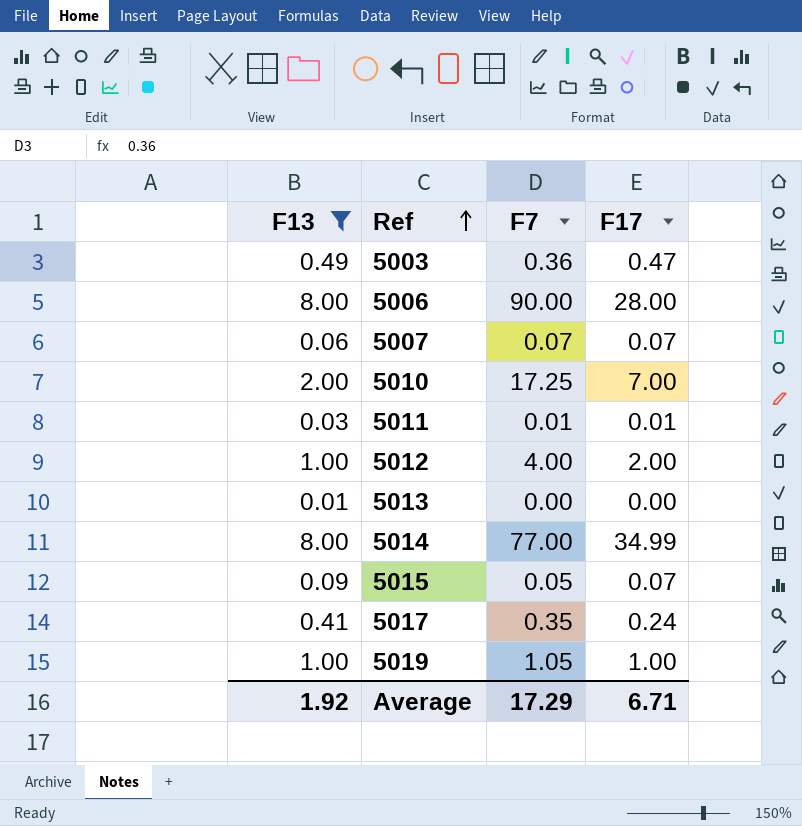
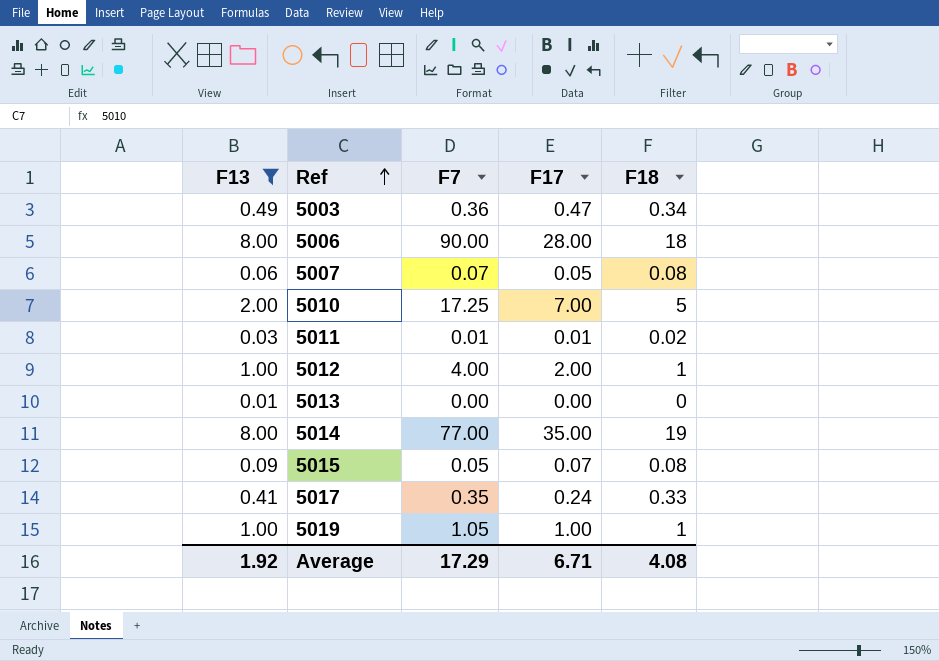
column F18 | position: none -> 5
5007 | F17: 0.07 -> 0.05
5014 | F17: 34.99 -> 35.00

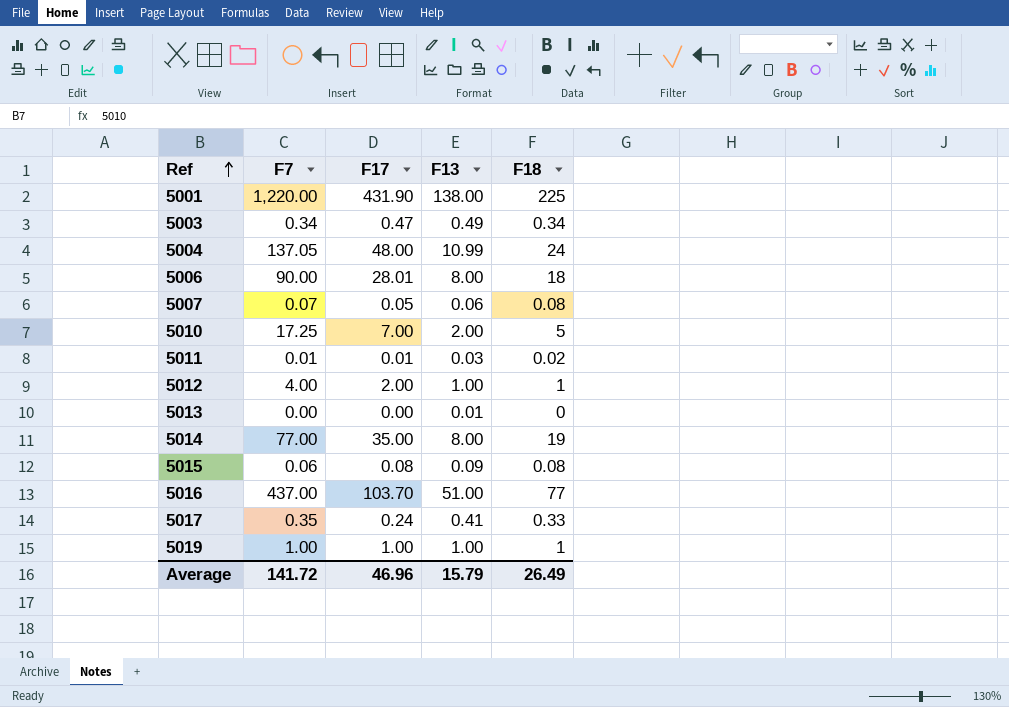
filter: F13 <= 8.00 -> none
column F13 | position: 1 -> 4
5003 | F7: 0.36 -> 0.34
5006 | F17: 28.00 -> 28.01
5015 | F7: 0.05 -> 0.06
5015 | F17: 0.07 -> 0.08
5019 | F7: 1.05 -> 1.00
Average | F7: 17.29 -> 141.72
Average | F17: 6.71 -> 46.96
Average | F13: 1.92 -> 15.79
Average | F18: 4.08 -> 26.49

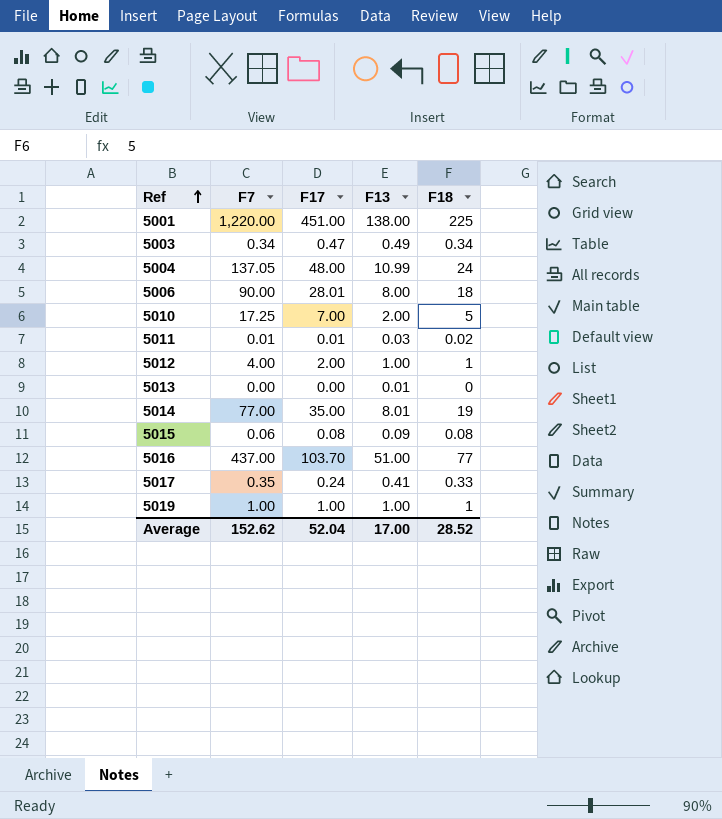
row 5007: 0.07 | 0.05 | 0.06 | 0.08 -> none
5001 | F17: 431.90 -> 451.00
5014 | F13: 8.00 -> 8.01
Average | F7: 141.72 -> 152.62
Average | F17: 46.96 -> 52.04
Average | F13: 15.79 -> 17.00
Average | F18: 26.49 -> 28.52

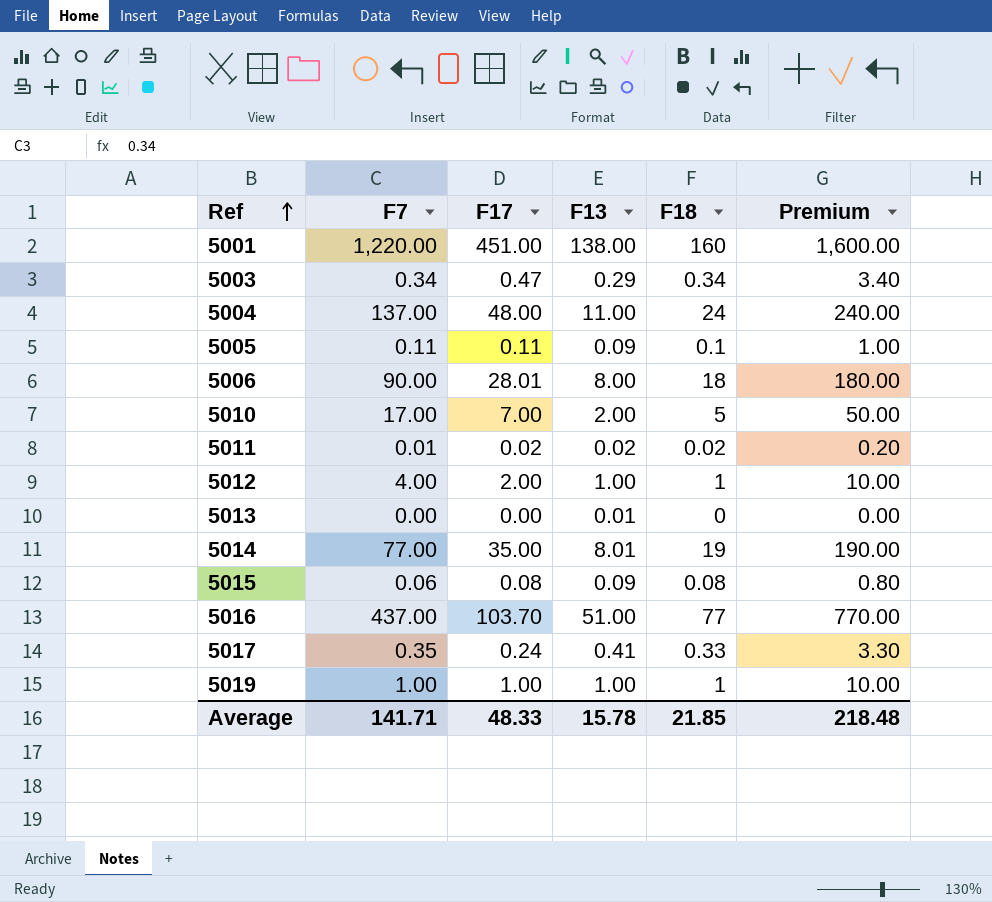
column Premium | formula: none -> [F18] * 10
5001 | F18: 225 -> 160
5003 | F13: 0.49 -> 0.29
5004 | F7: 137.05 -> 137.00
5004 | F13: 10.99 -> 11.00
row 5005: none -> 0.11 | 0.11 | 0.09 | 0.1 | 1.00
5010 | F7: 17.25 -> 17.00
5011 | F17: 0.01 -> 0.02
5011 | F13: 0.03 -> 0.02
Average | F7: 152.62 -> 141.71
Average | F17: 52.04 -> 48.33
Average | F13: 17.00 -> 15.78
Average | F18: 28.52 -> 21.85

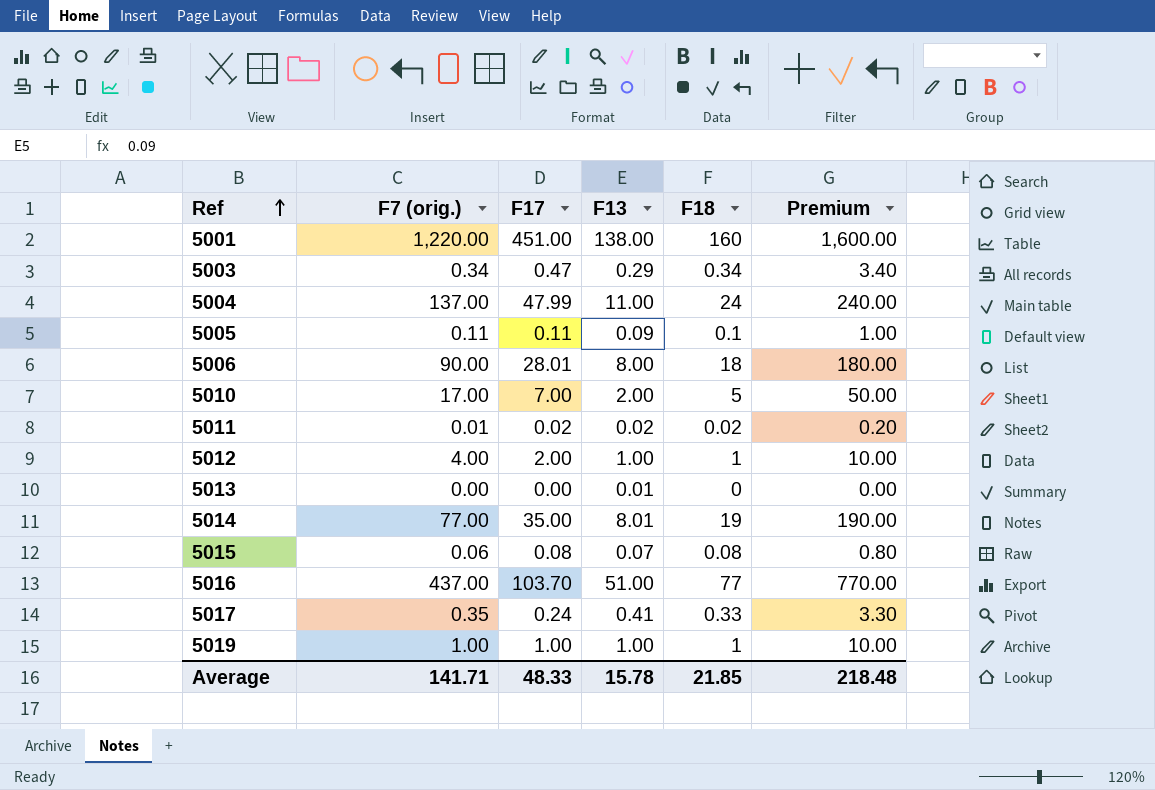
column name: F7 -> F7 (orig.)
5004 | F17: 48.00 -> 47.99
5015 | F13: 0.09 -> 0.07

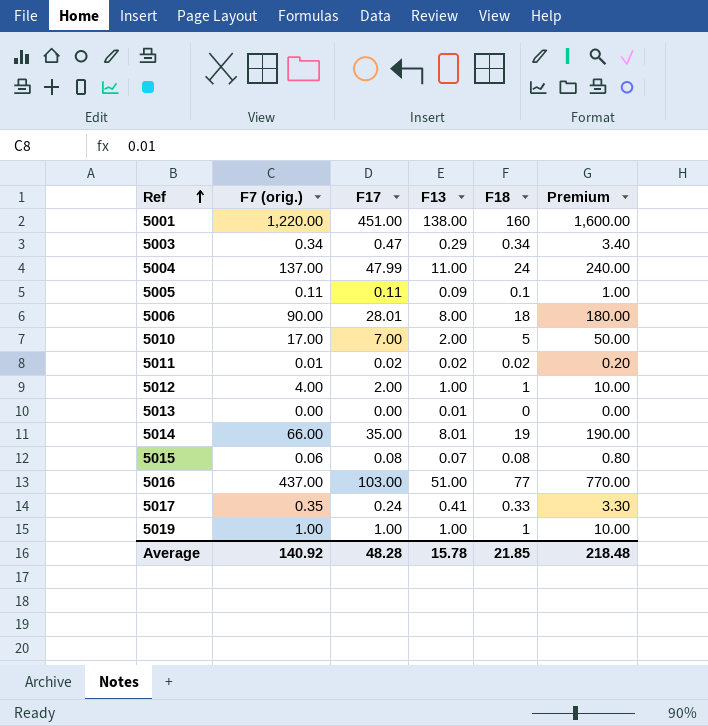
5014 | F7 (orig.): 77.00 -> 66.00
5016 | F17: 103.70 -> 103.00
Average | F7 (orig.): 141.71 -> 140.92
Average | F17: 48.33 -> 48.28

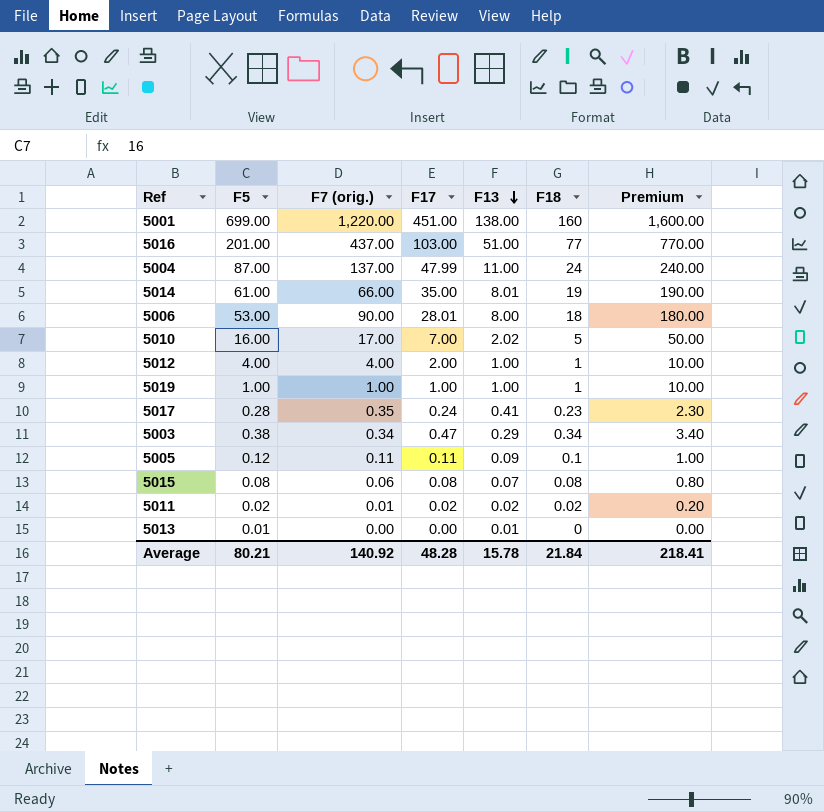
row order: Ref ascending -> F13 descending
column F5 | position: none -> 2
5010 | F13: 2.00 -> 2.02
5017 | F18: 0.33 -> 0.23
5017 | Premium: 3.30 -> 2.30
Average | F18: 21.85 -> 21.84
Average | Premium: 218.48 -> 218.41

